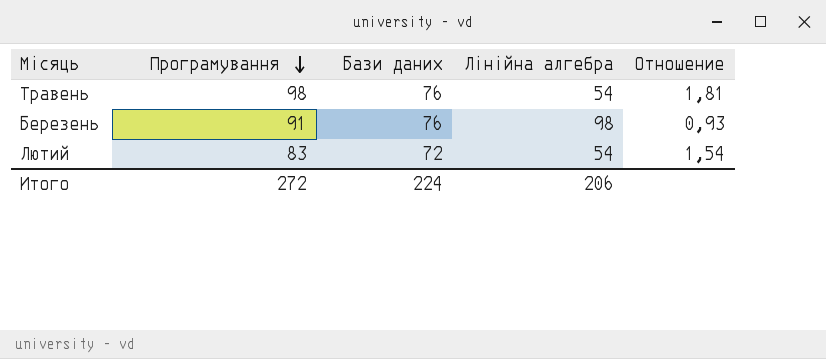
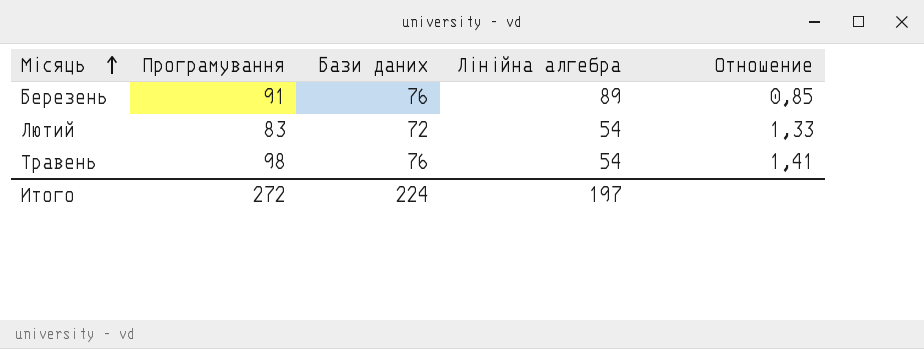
row order: Програмування descending -> Місяць ascending
column Отношение | formula: [Програмування] / [Лінійна алгебра] -> [Бази даних] / [Лінійна алгебра]
Березень | Лінійна алгебра: 98 -> 89
Итого | Лінійна алгебра: 206 -> 197

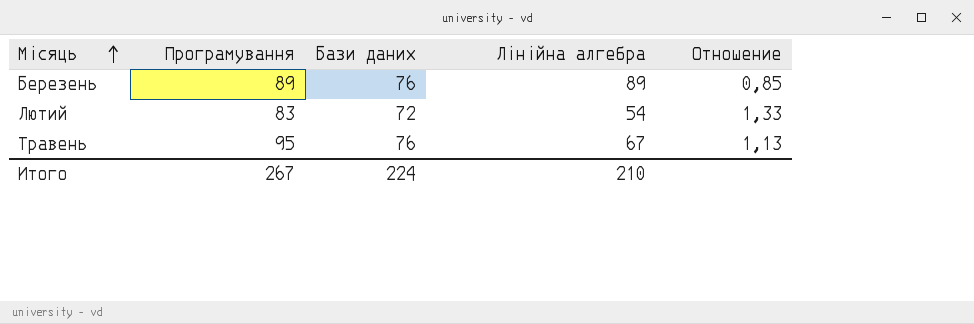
Березень | Програмування: 91 -> 89
Травень | Програмування: 98 -> 95
Травень | Лінійна алгебра: 54 -> 67
Травень | Отношение: 1,41 -> 1,13
Итого | Програмування: 272 -> 267
Итого | Лінійна алгебра: 197 -> 210

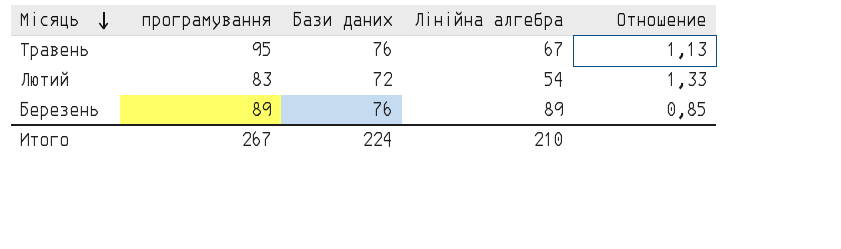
row order: Місяць ascending -> Місяць descending
column name: Програмування -> програмування

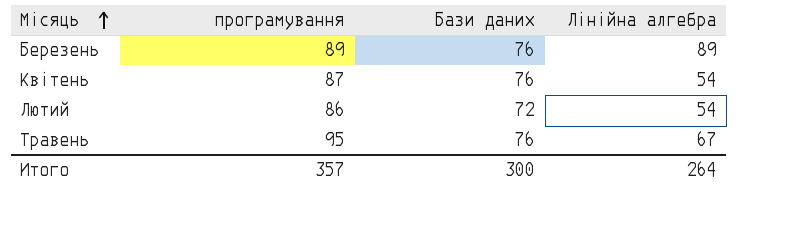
row order: Місяць descending -> Місяць ascending
column Отношение | formula: [Бази даних] / [Лінійна алгебра] -> none
row Квітень: none -> 87 | 76 | 54
Лютий | програмування: 83 -> 86
Итого | програмування: 267 -> 357
Итого | Бази даних: 224 -> 300
Итого | Лінійна алгебра: 210 -> 264

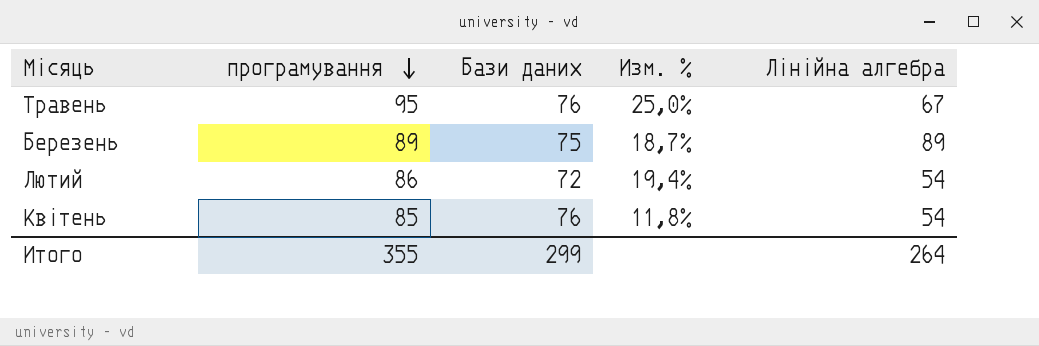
row order: Місяць ascending -> програмування descending
column Изм. % | formula: none -> ([програмування] - [Бази даних]) / [Бази даних]
Березень | Бази даних: 76 -> 75
Квітень | програмування: 87 -> 85
Итого | програмування: 357 -> 355
Итого | Бази даних: 300 -> 299

